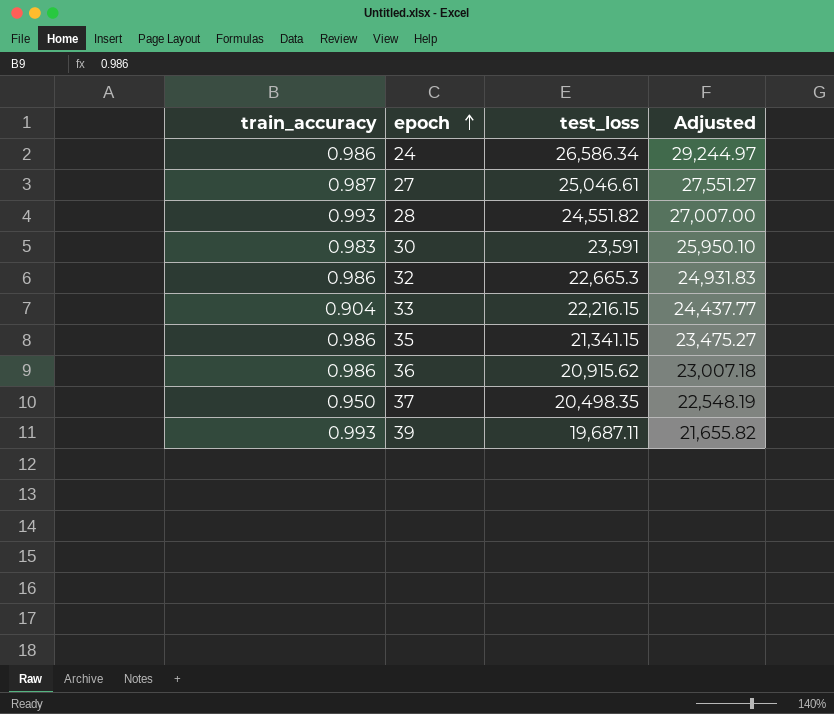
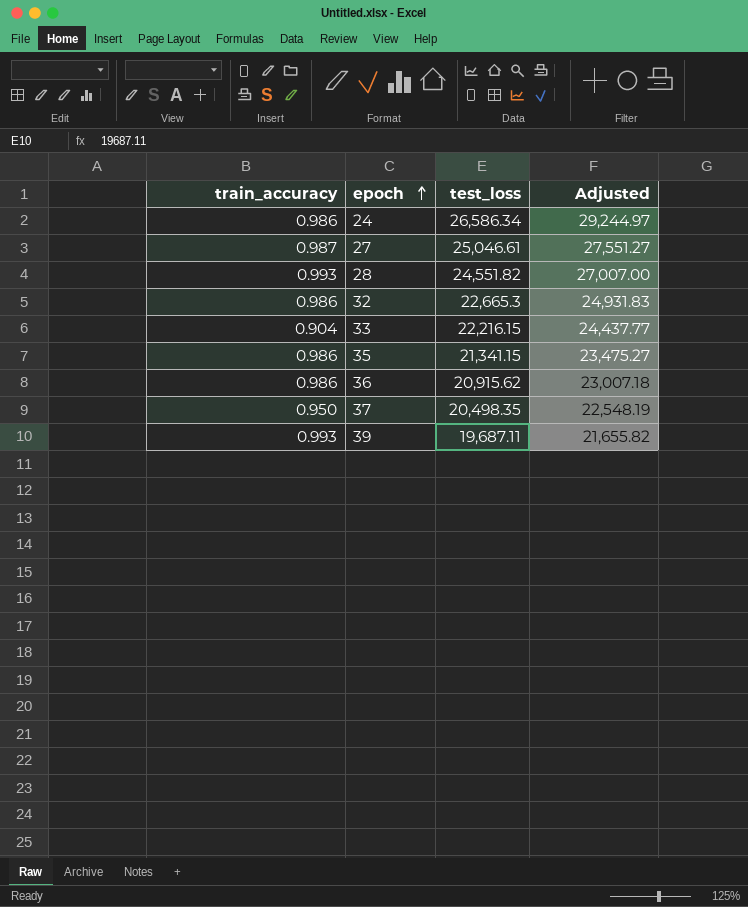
row 30: 0.983 | 23,591 | 25,950.10 -> none

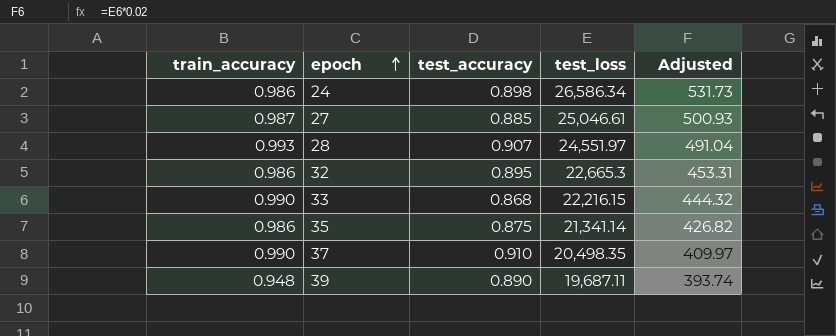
column test_accuracy | position: none -> 3
column Adjusted | formula: [test_loss] * 1.1 -> [test_loss] * 0.02
row 36: 0.986 | 20,915.62 | 23,007.18 -> none
28 | test_loss: 24,551.82 -> 24,551.97
33 | train_accuracy: 0.904 -> 0.990
35 | test_loss: 21,341.15 -> 21,341.14
37 | train_accuracy: 0.950 -> 0.990
39 | train_accuracy: 0.993 -> 0.948

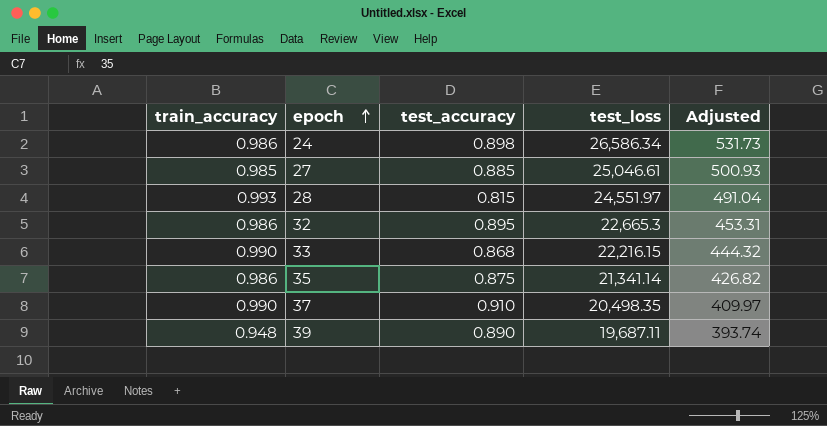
27 | train_accuracy: 0.987 -> 0.985
28 | test_accuracy: 0.907 -> 0.815

